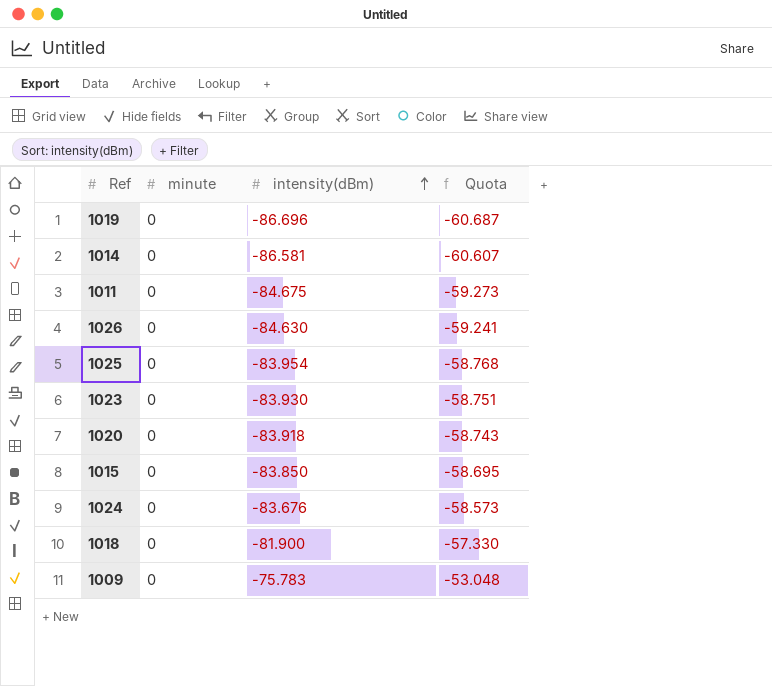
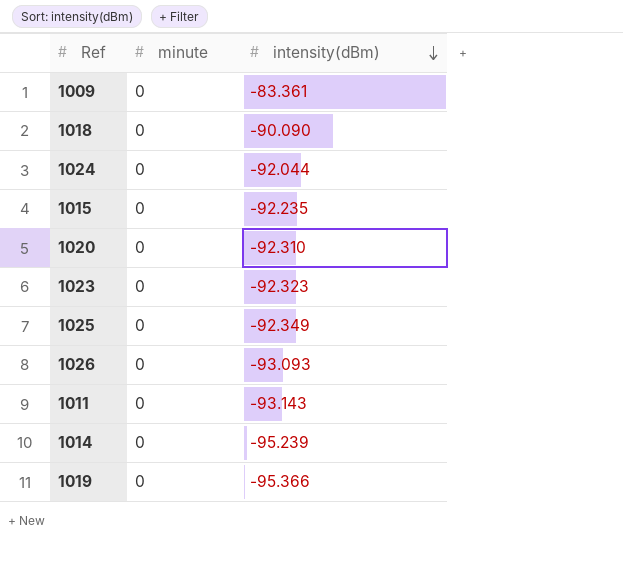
row order: intensity(dBm) ascending -> intensity(dBm) descending
column Quota | formula: [intensity(dBm)] * 0.7 -> none
1009 | intensity(dBm): -75.783 -> -83.361
1018 | intensity(dBm): -81.900 -> -90.090
1024 | intensity(dBm): -83.676 -> -92.044
1015 | intensity(dBm): -83.850 -> -92.235
1020 | intensity(dBm): -83.918 -> -92.310
1023 | intensity(dBm): -83.930 -> -92.323
1025 | intensity(dBm): -83.954 -> -92.349
1026 | intensity(dBm): -84.630 -> -93.093
1011 | intensity(dBm): -84.675 -> -93.143
1014 | intensity(dBm): -86.581 -> -95.239
1019 | intensity(dBm): -86.696 -> -95.366

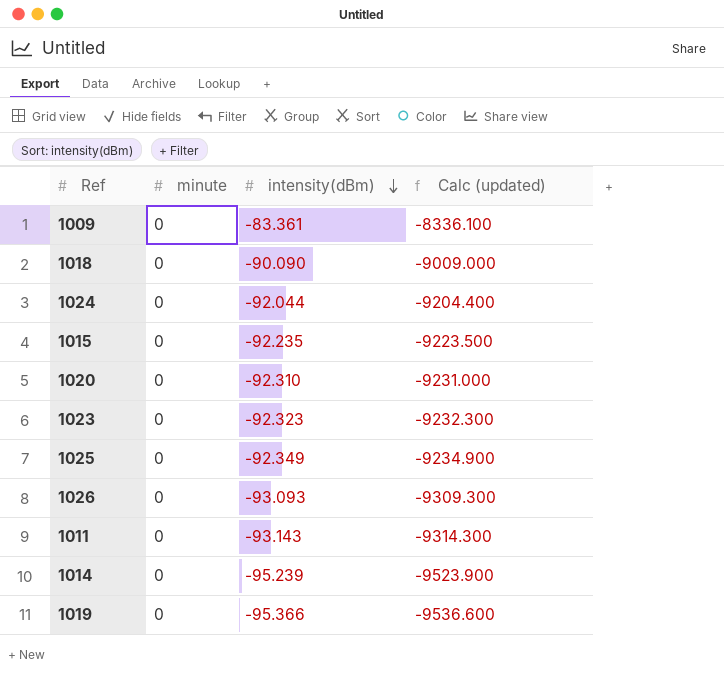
column Calc (updated) | formula: none -> [intensity(dBm)] * 100

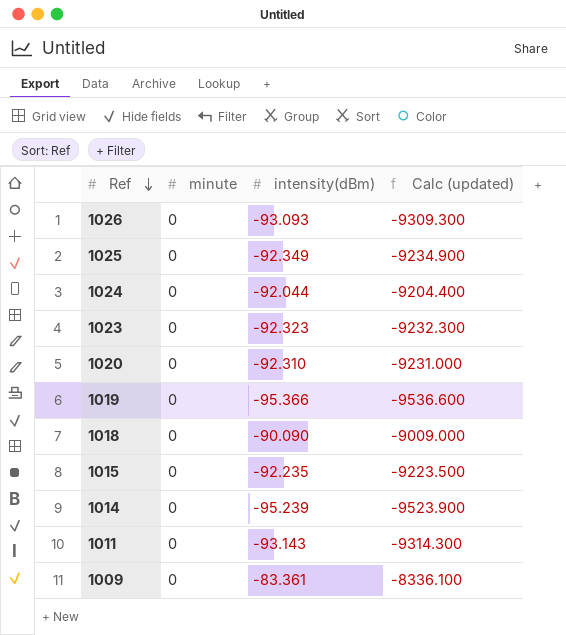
row order: intensity(dBm) descending -> Ref descending

